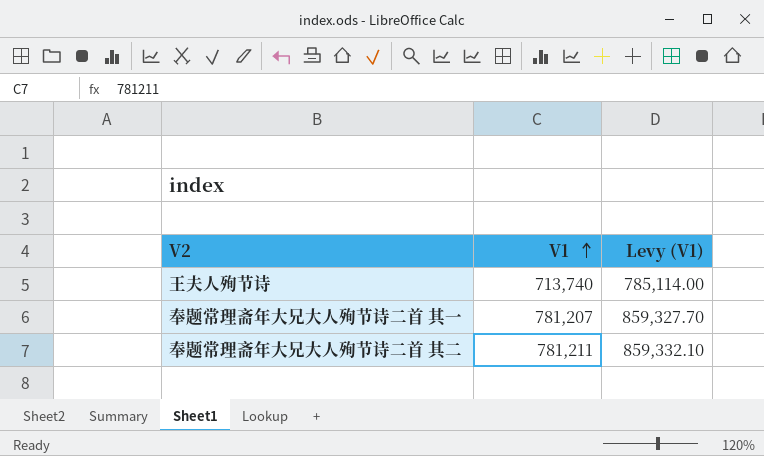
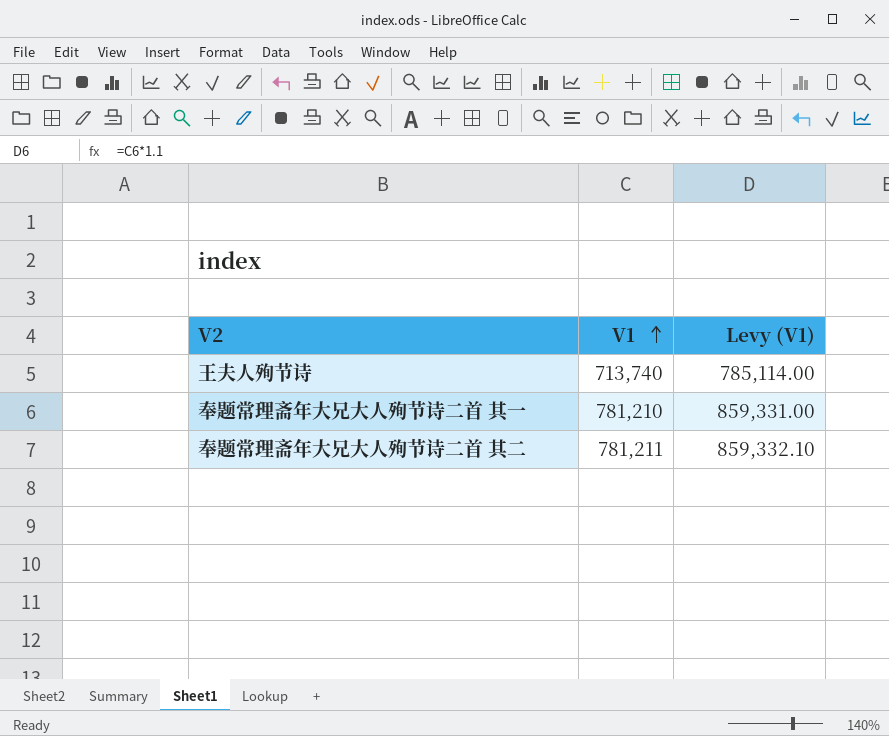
奉题常理斋年大兄大人殉节诗二首 其一 | V1: 781,207 -> 781,210
奉题常理斋年大兄大人殉节诗二首 其一 | Levy (V1): 859,327.70 -> 859,331.00

